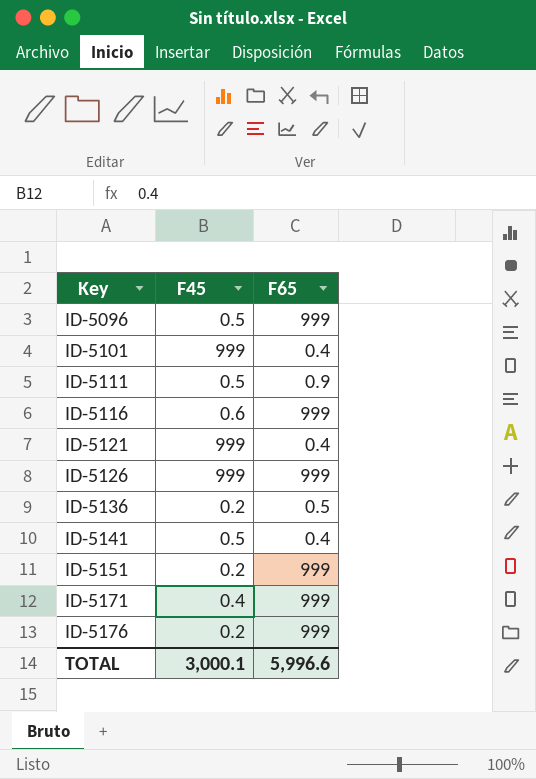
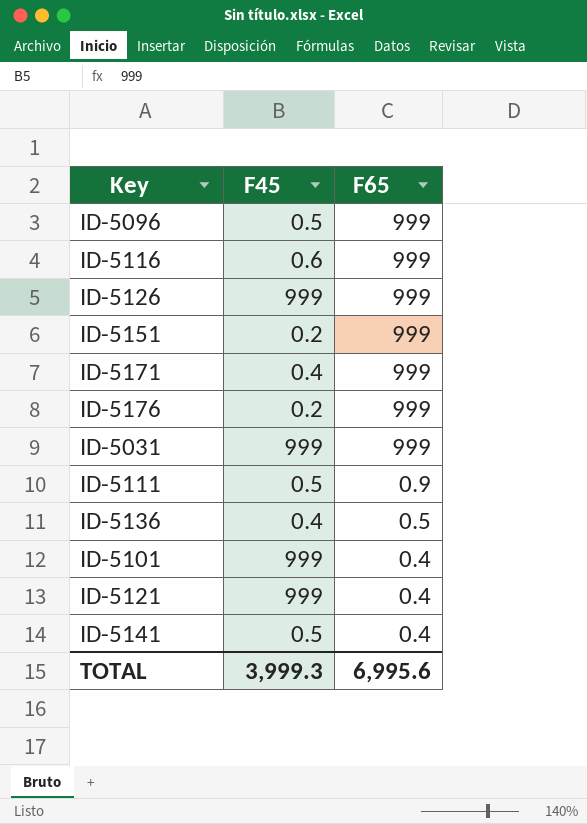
row order: Key ascending -> F65 descending
row ID-5031: none -> 999 | 999
ID-5136 | F45: 0.2 -> 0.4
TOTAL | F45: 3,000.1 -> 3,999.3
TOTAL | F65: 5,996.6 -> 6,995.6

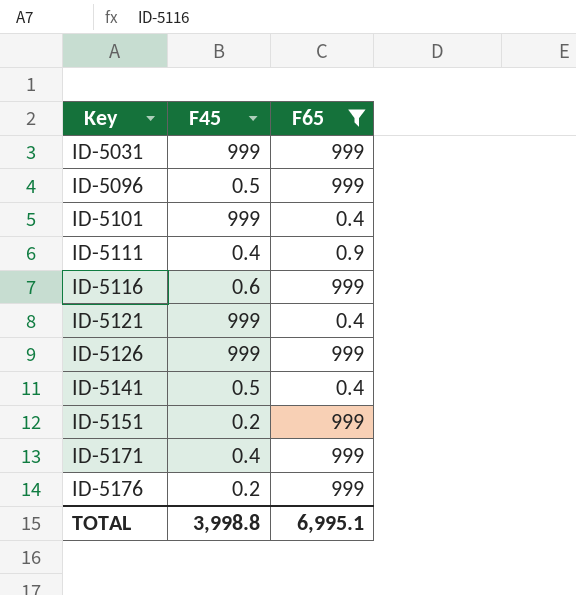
filter: none -> F65 != 0.5
row order: F65 descending -> Key ascending
ID-5111 | F45: 0.5 -> 0.4
TOTAL | F45: 3,999.3 -> 3,998.8
TOTAL | F65: 6,995.6 -> 6,995.1

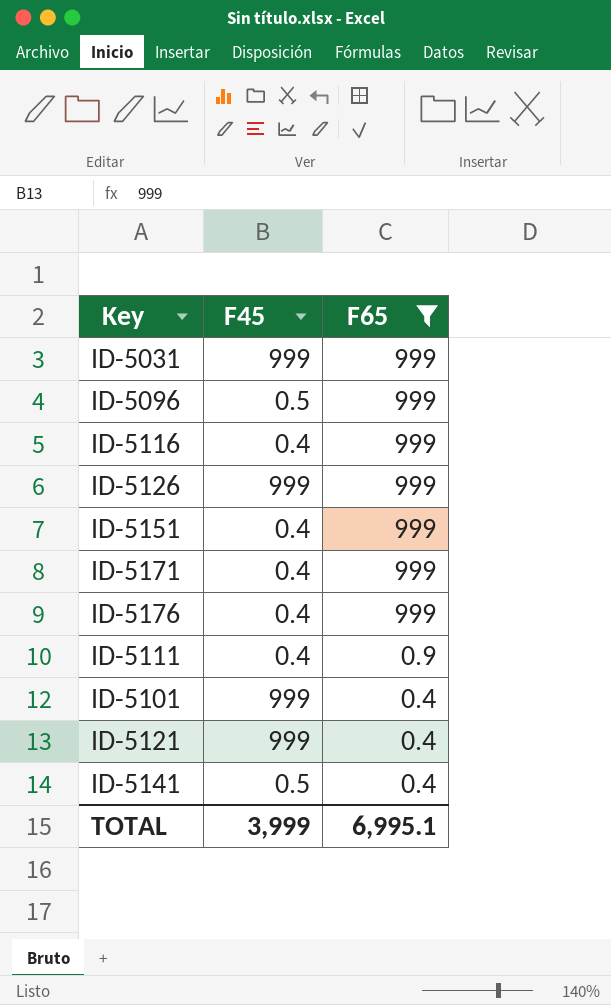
row order: Key ascending -> F65 descending
ID-5116 | F45: 0.6 -> 0.4
ID-5151 | F45: 0.2 -> 0.4
ID-5176 | F45: 0.2 -> 0.4
TOTAL | F45: 3,998.8 -> 3,999

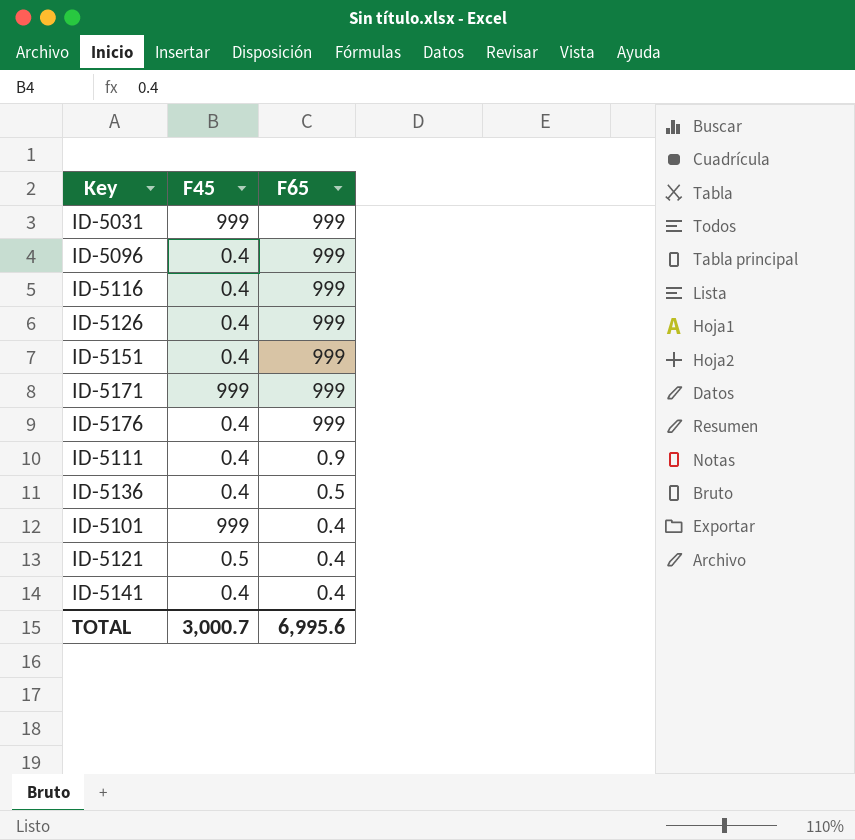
filter: F65 != 0.5 -> none
ID-5096 | F45: 0.5 -> 0.4
ID-5126 | F45: 999 -> 0.4
ID-5171 | F45: 0.4 -> 999
ID-5121 | F45: 999 -> 0.5
ID-5141 | F45: 0.5 -> 0.4
TOTAL | F45: 3,999 -> 3,000.7
TOTAL | F65: 6,995.1 -> 6,995.6

